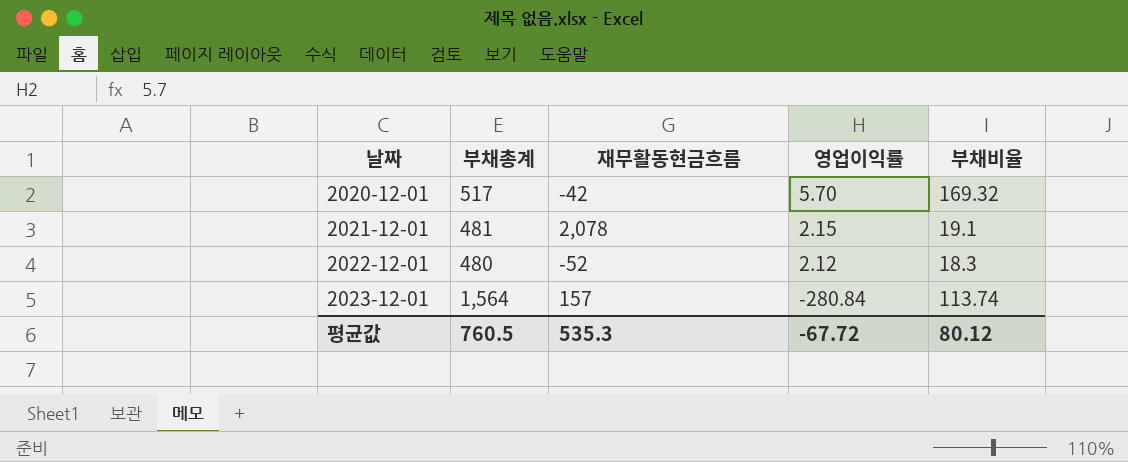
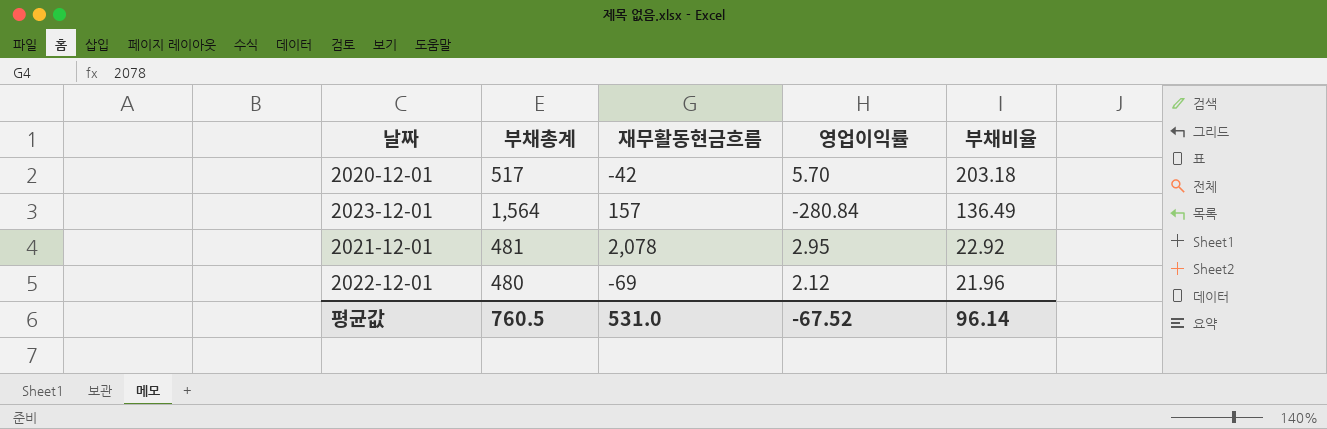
row order: 날짜 ascending -> 부채비율 descending
2020-12-01 | 부채비율: 169.32 -> 203.18
2023-12-01 | 부채비율: 113.74 -> 136.49
2021-12-01 | 영업이익률: 2.15 -> 2.95
2021-12-01 | 부채비율: 19.1 -> 22.92
2022-12-01 | 재무활동현금흐름: -52 -> -69
2022-12-01 | 부채비율: 18.3 -> 21.96
평균값 | 재무활동현금흐름: 535.3 -> 531.0
평균값 | 영업이익률: -67.72 -> -67.52
평균값 | 부채비율: 80.12 -> 96.14

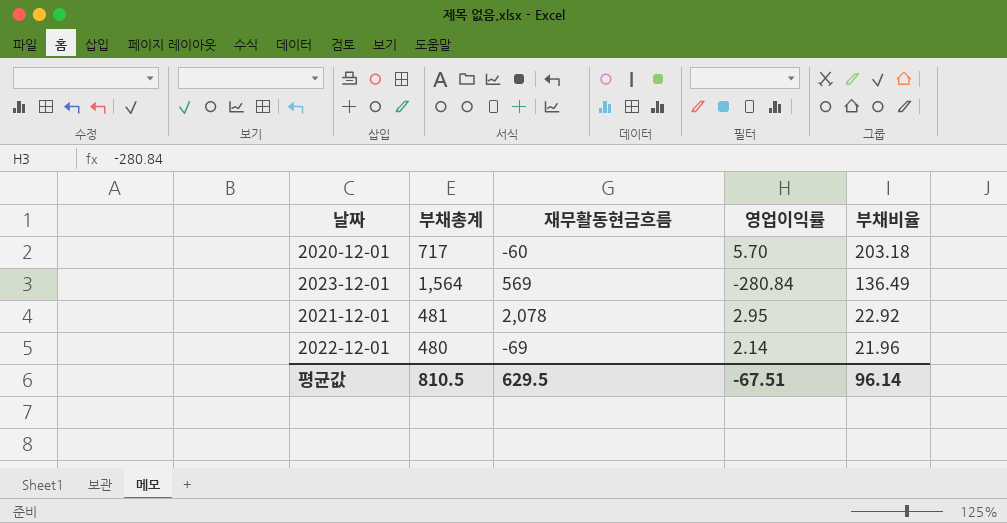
2020-12-01 | 부채총계: 517 -> 717
2020-12-01 | 재무활동현금흐름: -42 -> -60
2023-12-01 | 재무활동현금흐름: 157 -> 569
2022-12-01 | 영업이익률: 2.12 -> 2.14
평균값 | 부채총계: 760.5 -> 810.5
평균값 | 재무활동현금흐름: 531.0 -> 629.5
평균값 | 영업이익률: -67.52 -> -67.51

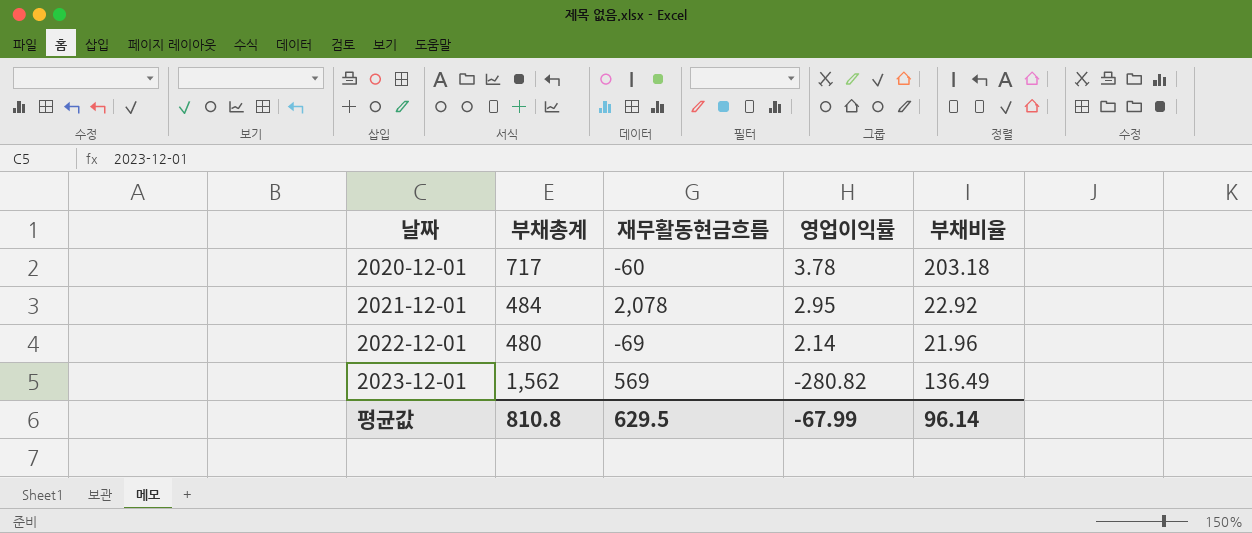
row order: 부채비율 descending -> 날짜 ascending
2020-12-01 | 영업이익률: 5.70 -> 3.78
2021-12-01 | 부채총계: 481 -> 484
2023-12-01 | 부채총계: 1,564 -> 1,562
2023-12-01 | 영업이익률: -280.84 -> -280.82
평균값 | 부채총계: 810.5 -> 810.8
평균값 | 영업이익률: -67.51 -> -67.99

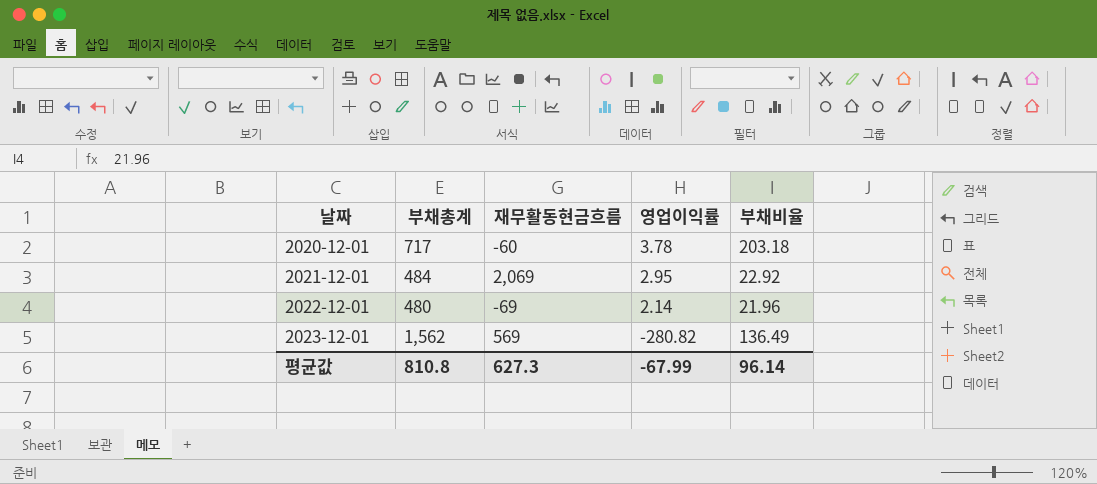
2021-12-01 | 재무활동현금흐름: 2,078 -> 2,069
평균값 | 재무활동현금흐름: 629.5 -> 627.3

